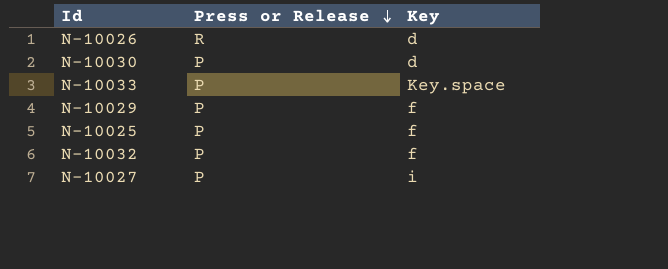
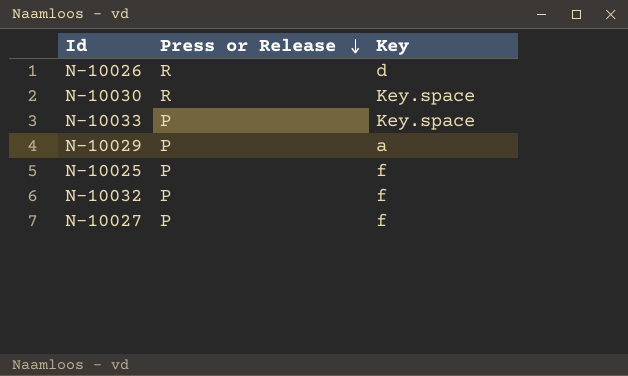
N-10030 | Press or Release: P -> R
N-10030 | Key: d -> Key.space
N-10029 | Key: f -> a
N-10027 | Key: i -> f

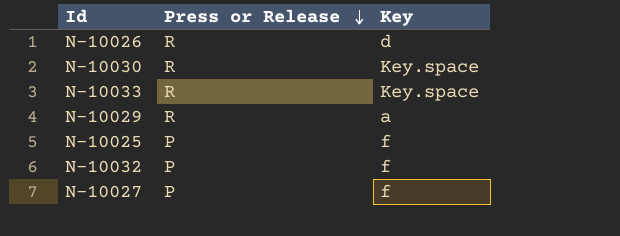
N-10033 | Press or Release: P -> R
N-10029 | Press or Release: P -> R

